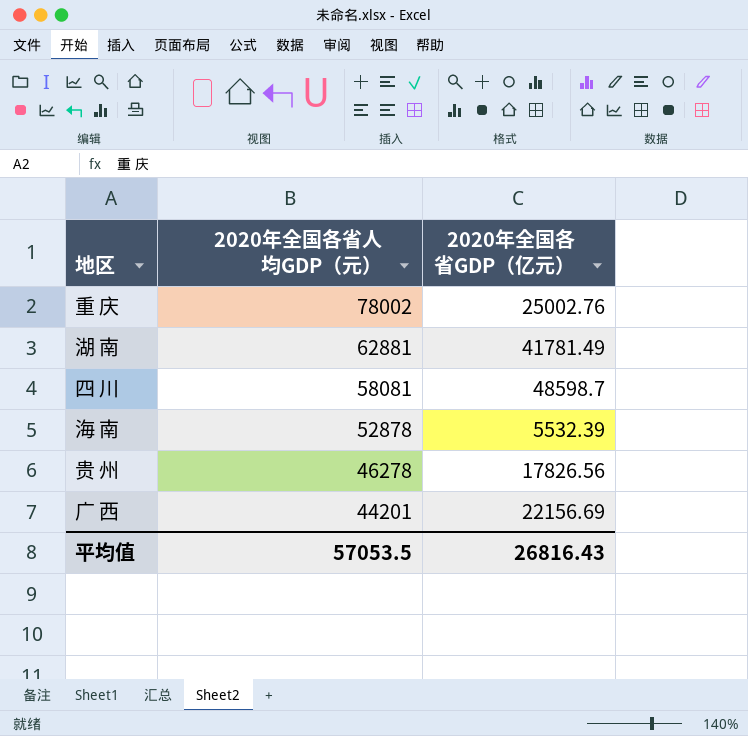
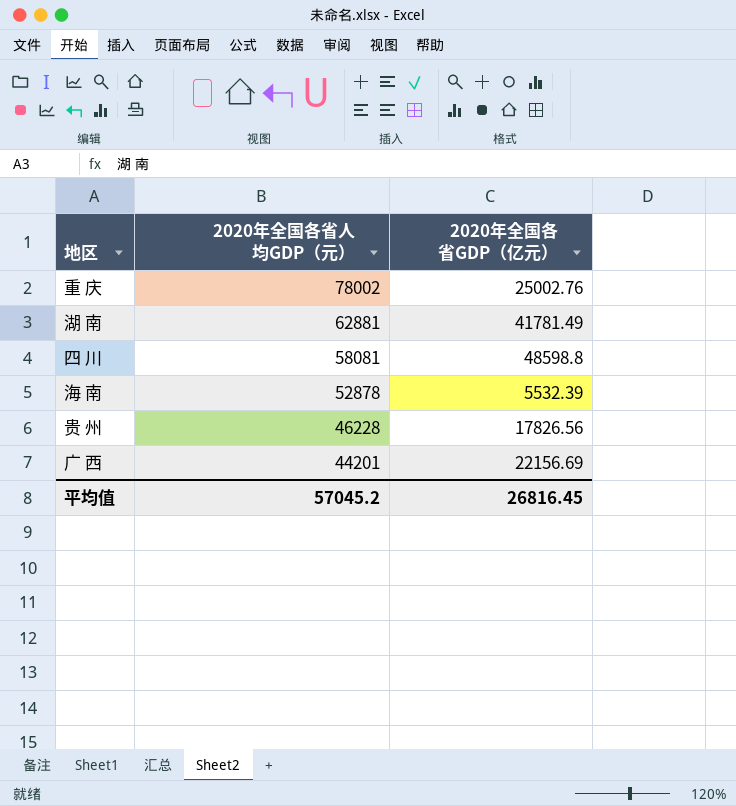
四 川 | 2020年全国各省GDP（亿元）: 48598.7 -> 48598.8
贵 州 | 2020年全国各省人均GDP（元）: 46278 -> 46228
平均值 | 2020年全国各省人均GDP（元）: 57053.5 -> 57045.2
平均值 | 2020年全国各省GDP（亿元）: 26816.43 -> 26816.45

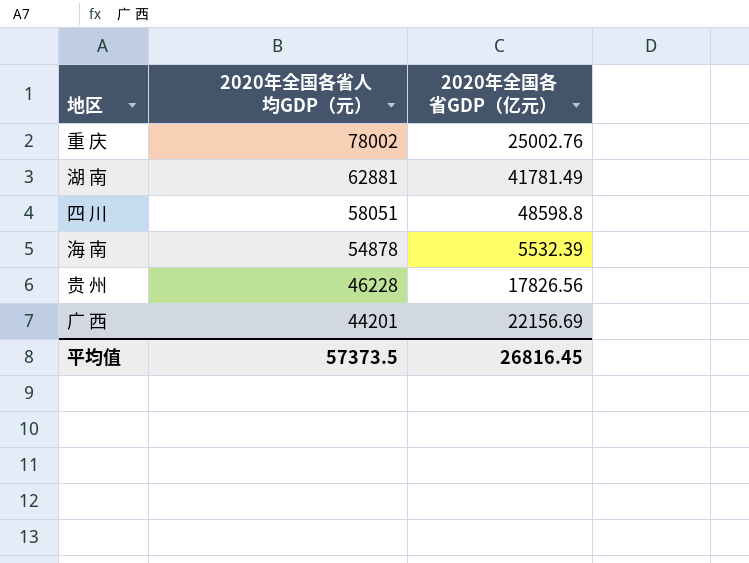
四 川 | 2020年全国各省人均GDP（元）: 58081 -> 58051
海 南 | 2020年全国各省人均GDP（元）: 52878 -> 54878
平均值 | 2020年全国各省人均GDP（元）: 57045.2 -> 57373.5

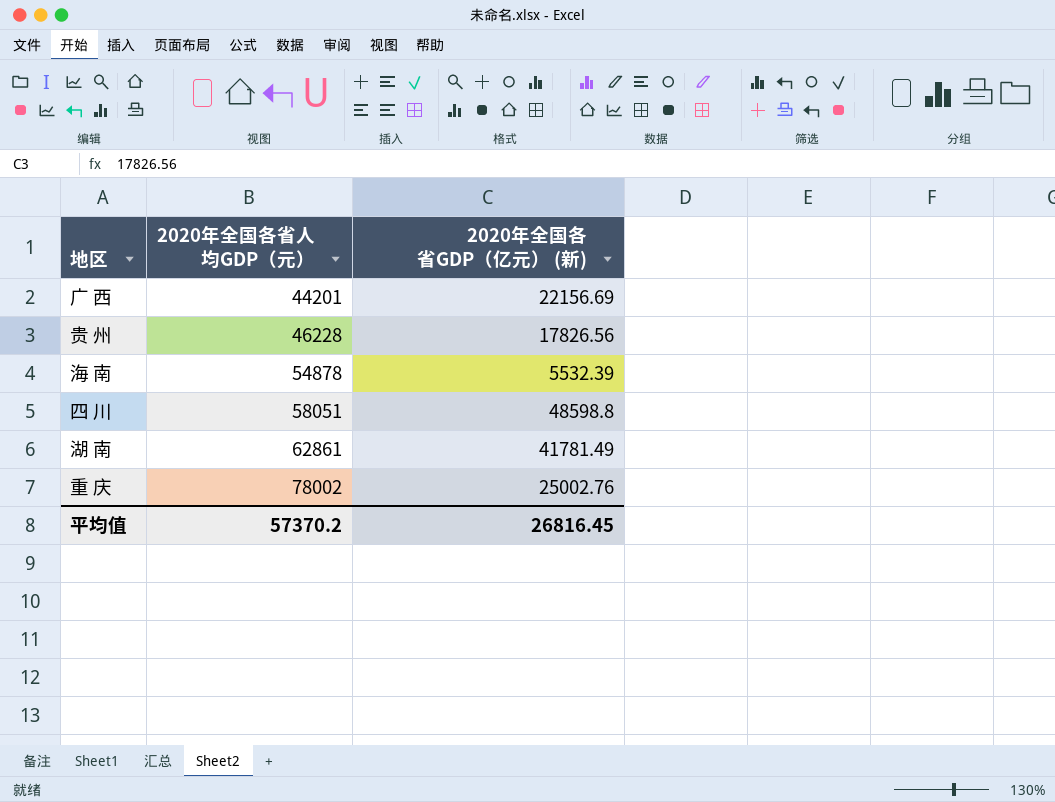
row order: 2020年全国各省人均GDP（元） descending -> 2020年全国各省人均GDP（元） ascending
column name: 2020年全国各省GDP（亿元） -> 2020年全国各省GDP（亿元） (新)
湖 南 | 2020年全国各省人均GDP（元）: 62881 -> 62861
平均值 | 2020年全国各省人均GDP（元）: 57373.5 -> 57370.2

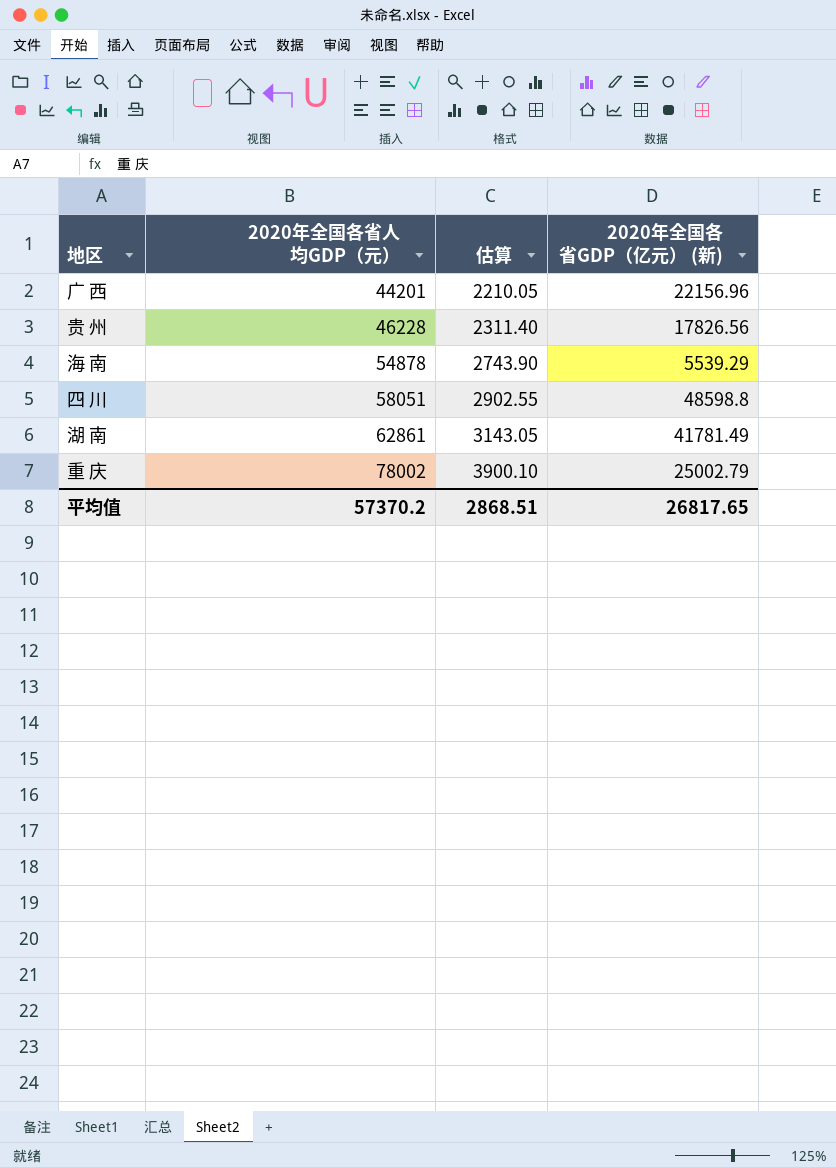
column 估算 | formula: none -> [2020年全国各省人均GDP（元）] * 0.05
广 西 | 2020年全国各省GDP（亿元） (新): 22156.69 -> 22156.96
海 南 | 2020年全国各省GDP（亿元） (新): 5532.39 -> 5539.29
重 庆 | 2020年全国各省GDP（亿元） (新): 25002.76 -> 25002.79
平均值 | 2020年全国各省GDP（亿元） (新): 26816.45 -> 26817.65

